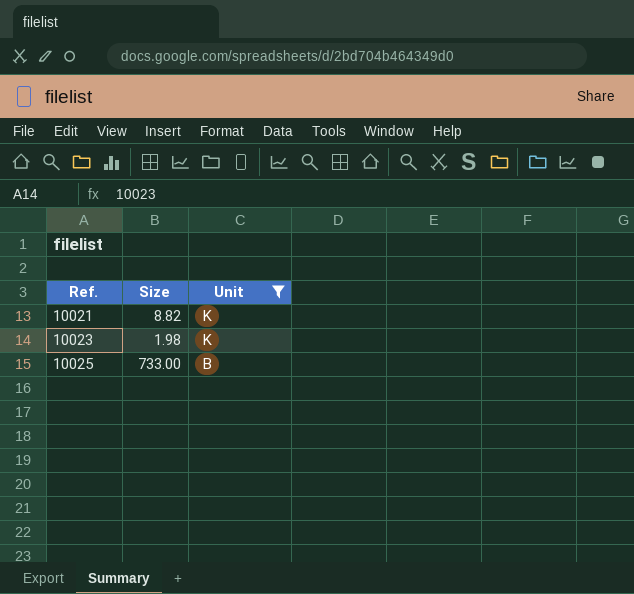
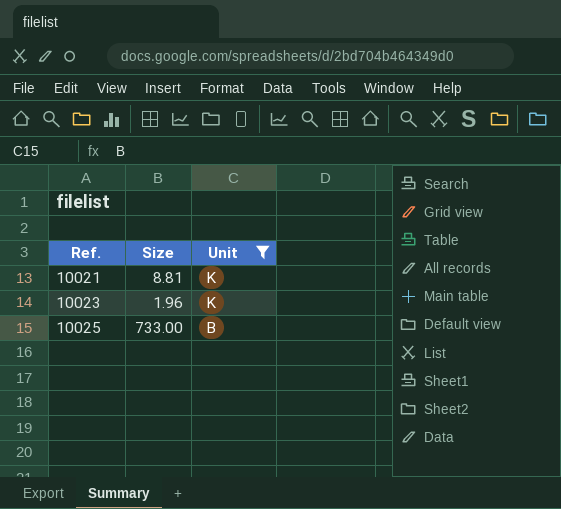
10021 | Size: 8.82 -> 8.81
10023 | Size: 1.98 -> 1.96

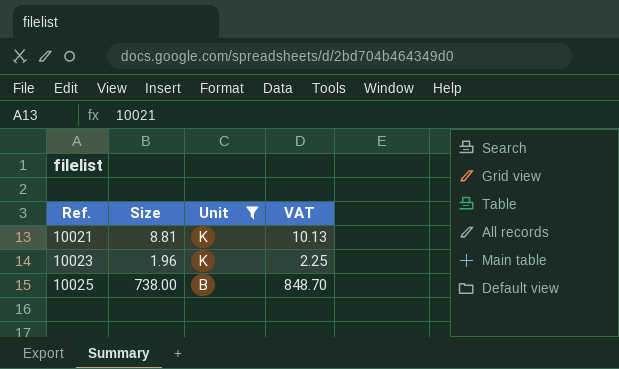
column VAT | formula: none -> [Size] * 1.15
10025 | Size: 733.00 -> 738.00

